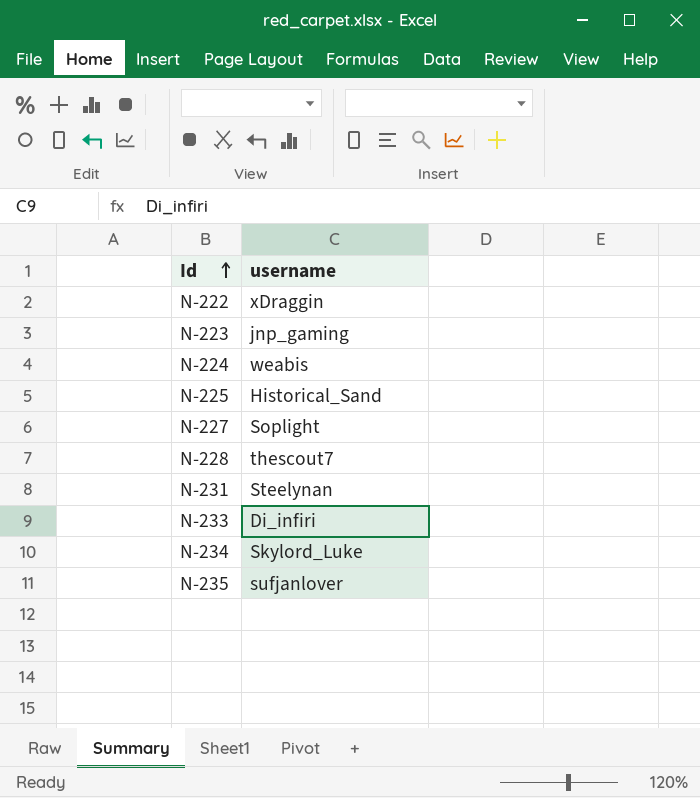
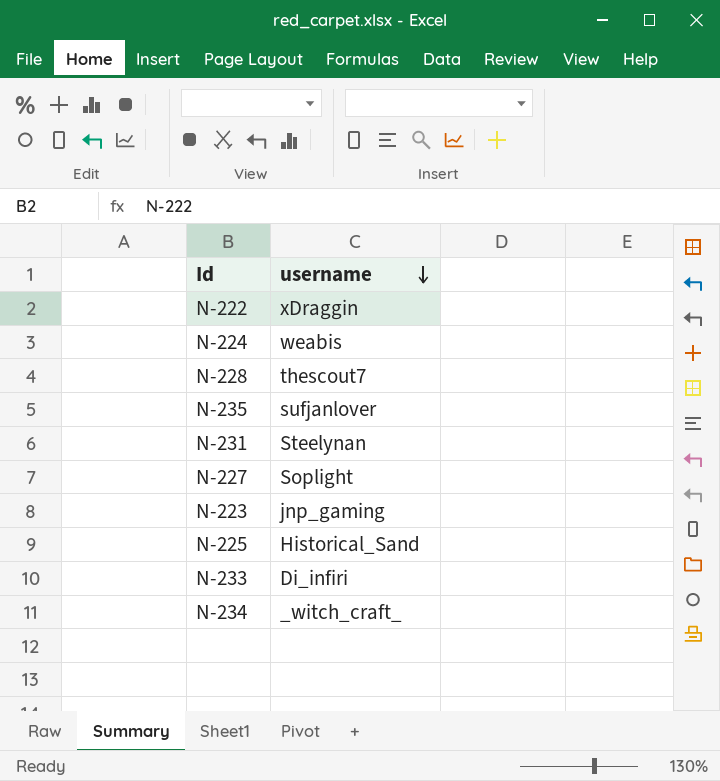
row order: Id ascending -> username descending
N-234 | username: Skylord_Luke -> _witch_craft_

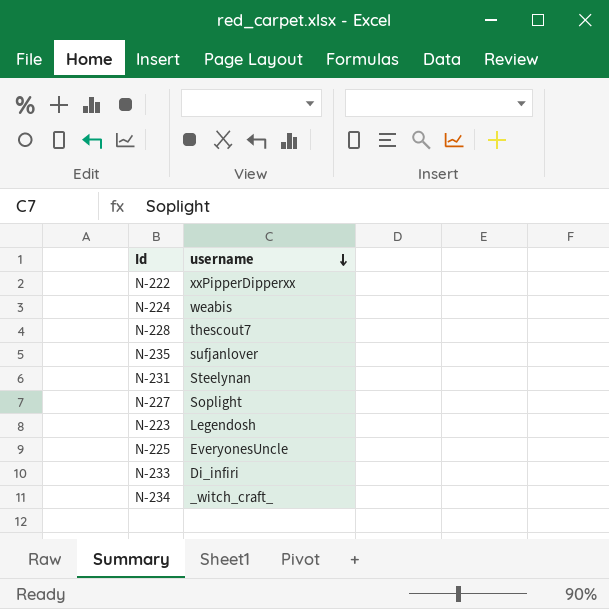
N-222 | username: xDraggin -> xxPipperDipperxx
N-223 | username: jnp_gaming -> Legendosh
N-225 | username: Historical_Sand -> EveryonesUncle

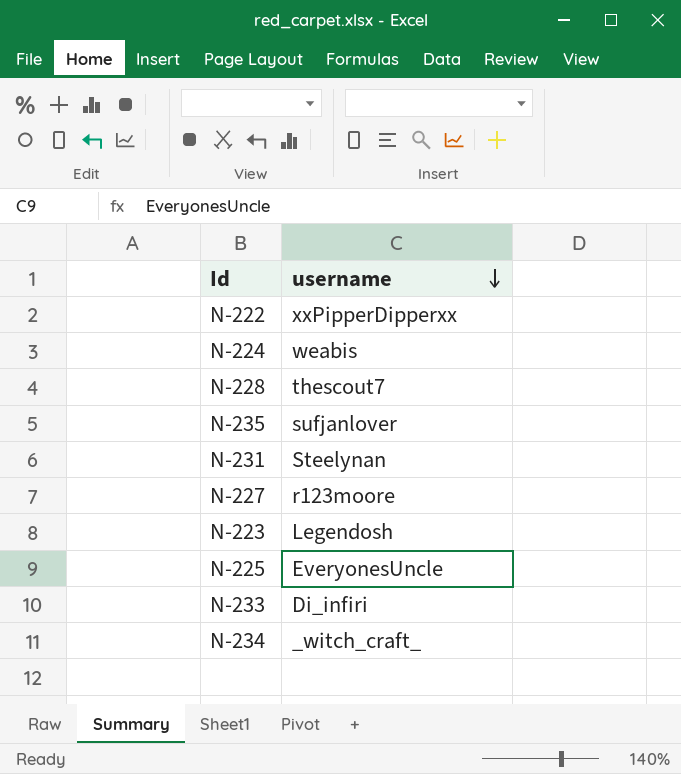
N-227 | username: Soplight -> r123moore

